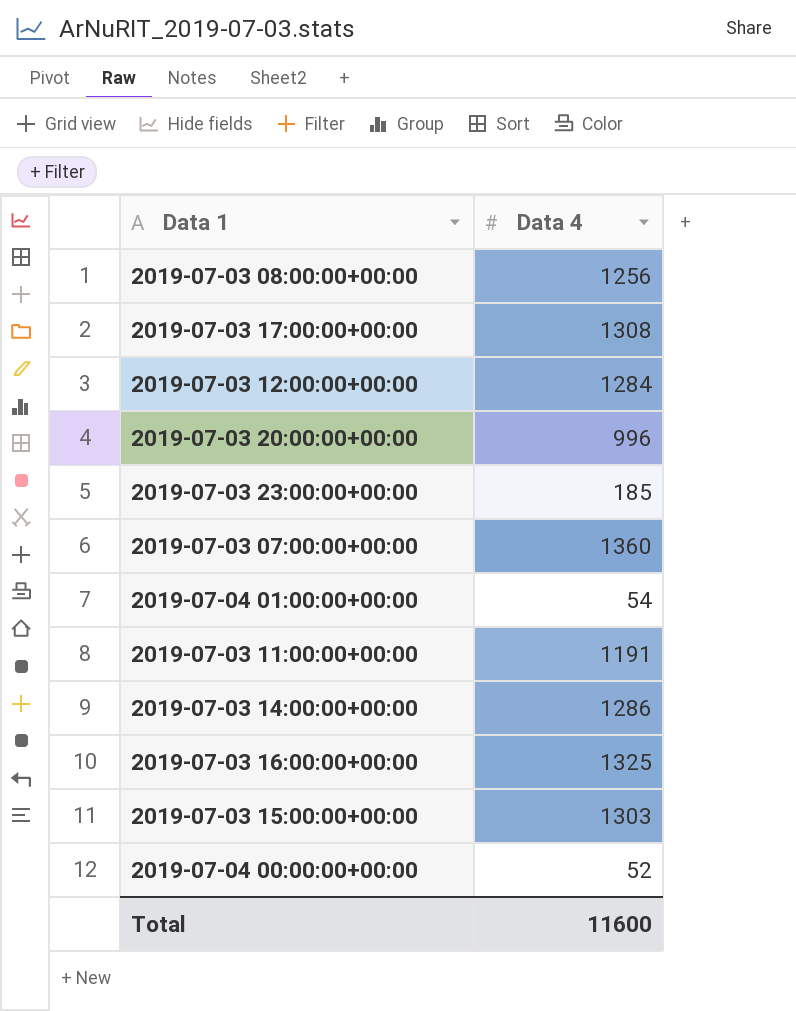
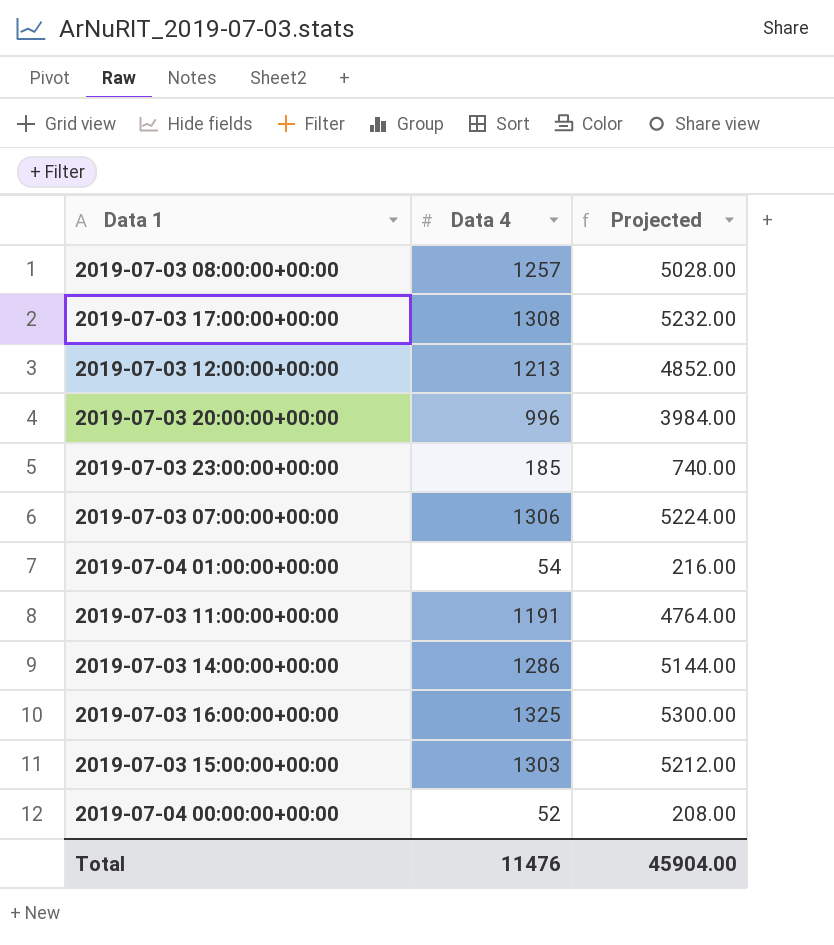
column Projected | formula: none -> [Data 4] * 4
2019-07-03 08:00:00+00:00 | Data 4: 1256 -> 1257
2019-07-03 12:00:00+00:00 | Data 4: 1284 -> 1213
2019-07-03 07:00:00+00:00 | Data 4: 1360 -> 1306
Total | Data 4: 11600 -> 11476

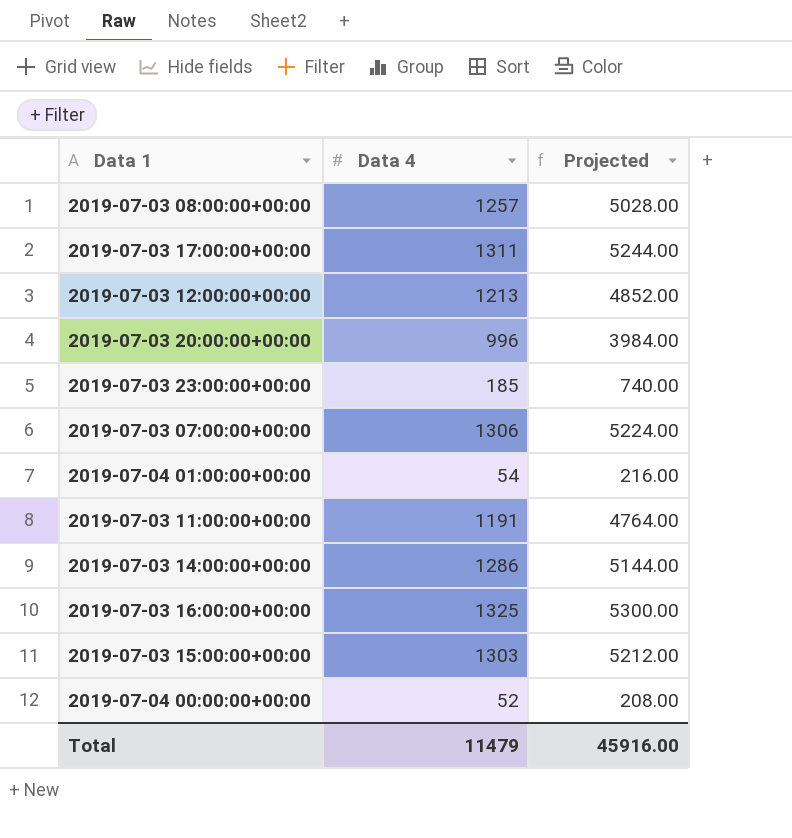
2019-07-03 17:00:00+00:00 | Data 4: 1308 -> 1311
2019-07-03 17:00:00+00:00 | Projected: 5232.00 -> 5244.00
Total | Data 4: 11476 -> 11479
Total | Projected: 45904.00 -> 45916.00

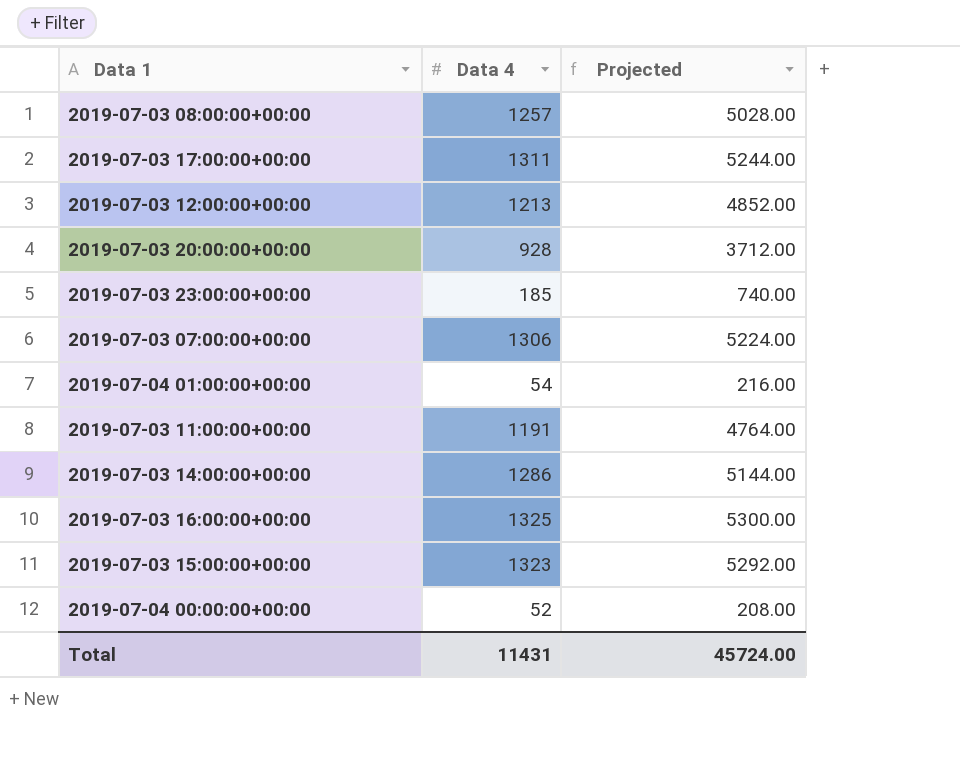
2019-07-03 20:00:00+00:00 | Data 4: 996 -> 928
2019-07-03 20:00:00+00:00 | Projected: 3984.00 -> 3712.00
2019-07-03 15:00:00+00:00 | Data 4: 1303 -> 1323
2019-07-03 15:00:00+00:00 | Projected: 5212.00 -> 5292.00
Total | Data 4: 11479 -> 11431
Total | Projected: 45916.00 -> 45724.00

